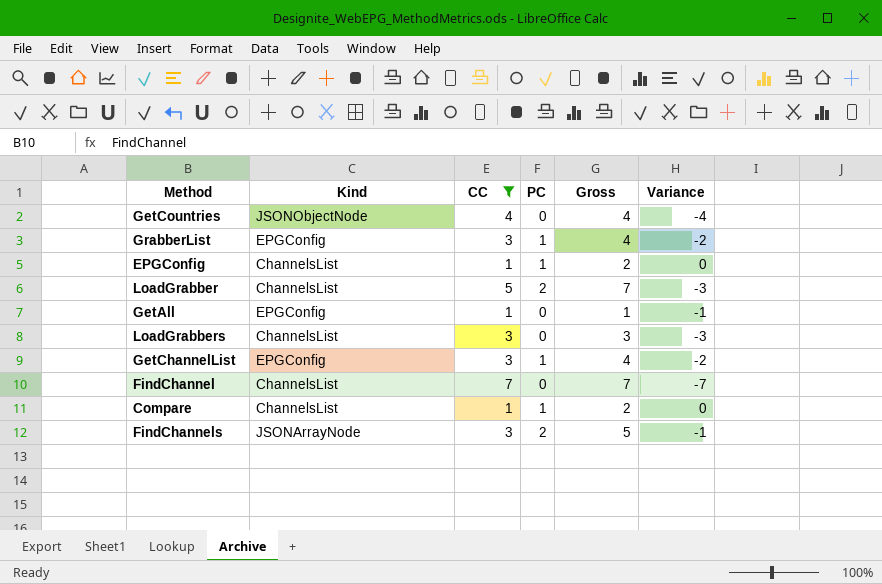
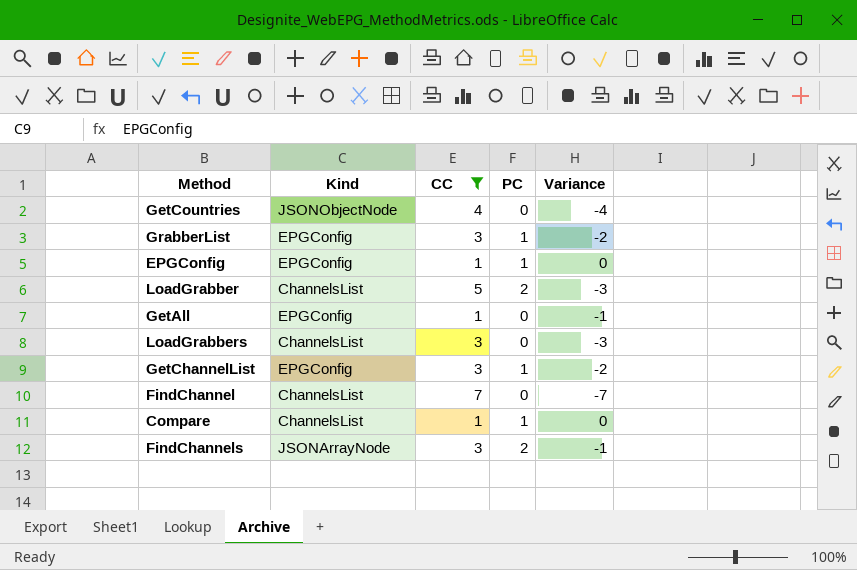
column Gross | formula: [CC] + [PC] -> none
EPGConfig | Kind: ChannelsList -> EPGConfig

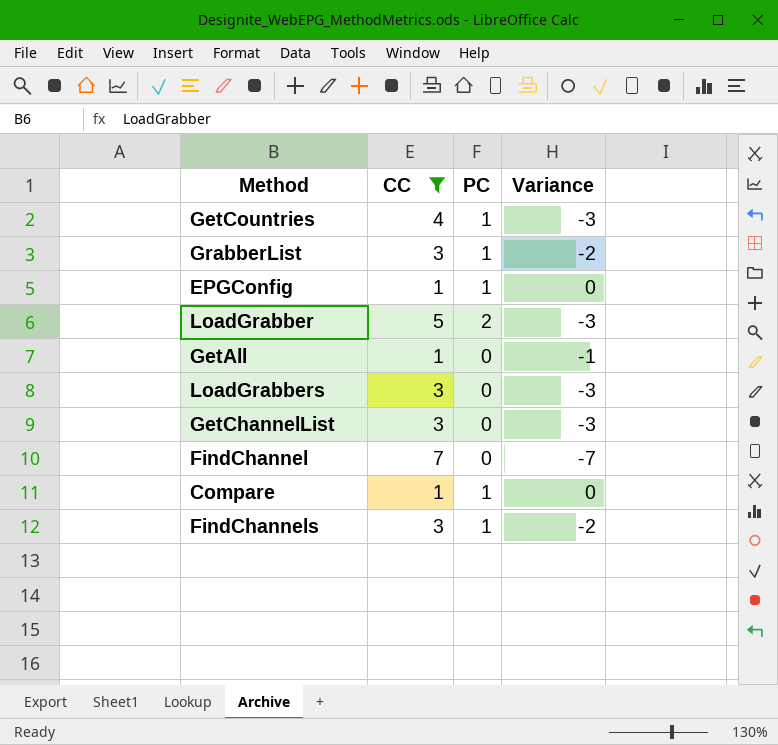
column Kind | position: 2 -> none
GetCountries | PC: 0 -> 1
GetCountries | Variance: -4 -> -3
GetChannelList | PC: 1 -> 0
GetChannelList | Variance: -2 -> -3
FindChannels | PC: 2 -> 1
FindChannels | Variance: -1 -> -2

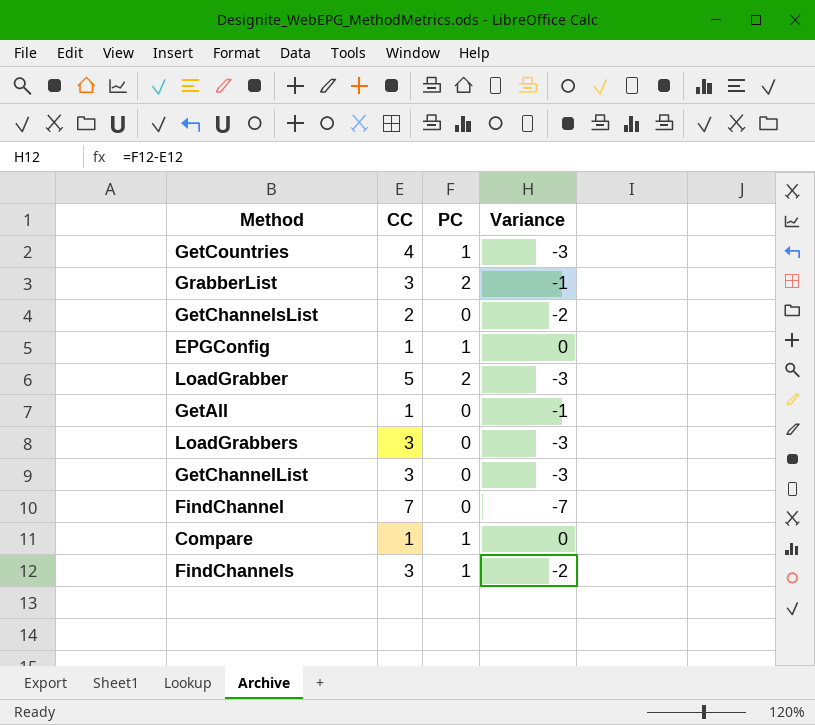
filter: CC != 2 -> none
GrabberList | PC: 1 -> 2
GrabberList | Variance: -2 -> -1

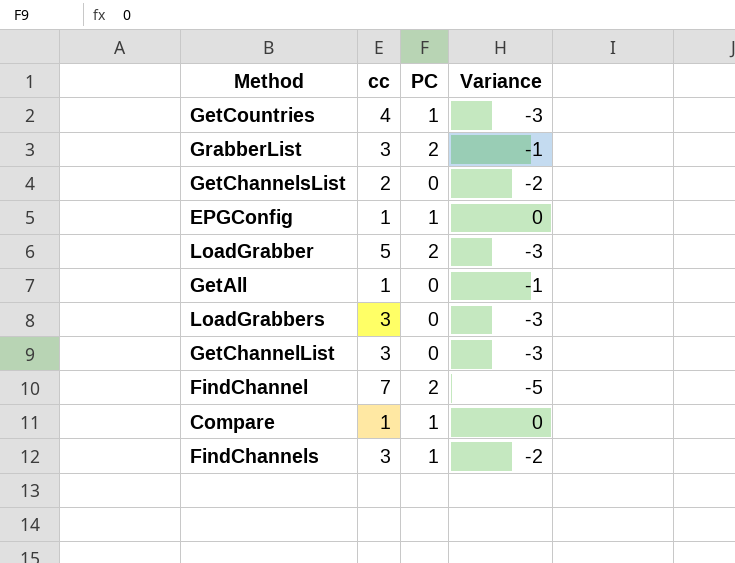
column name: CC -> cc
FindChannel | PC: 0 -> 2
FindChannel | Variance: -7 -> -5

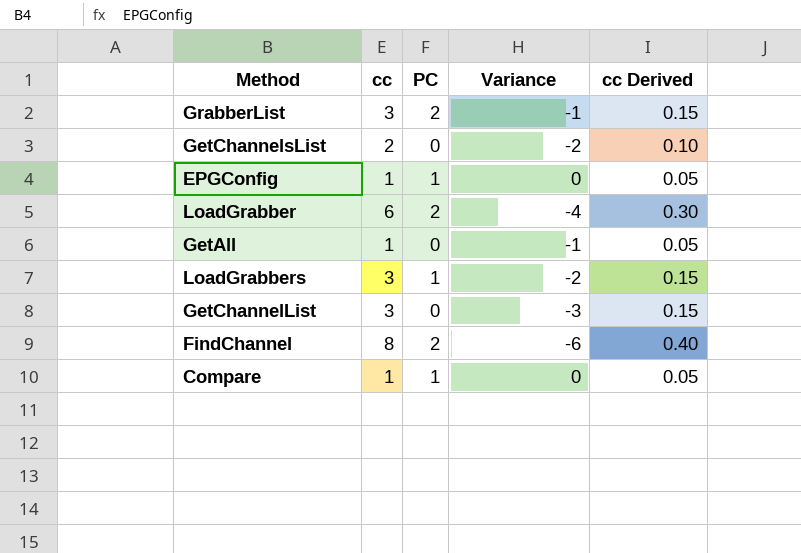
column cc Derived | formula: none -> [cc] * 0.05
row GetCountries: 4 | 1 | -3 -> none
row FindChannels: 3 | 1 | -2 -> none
LoadGrabber | cc: 5 -> 6
LoadGrabber | Variance: -3 -> -4
LoadGrabbers | PC: 0 -> 1
LoadGrabbers | Variance: -3 -> -2
FindChannel | cc: 7 -> 8
FindChannel | Variance: -5 -> -6

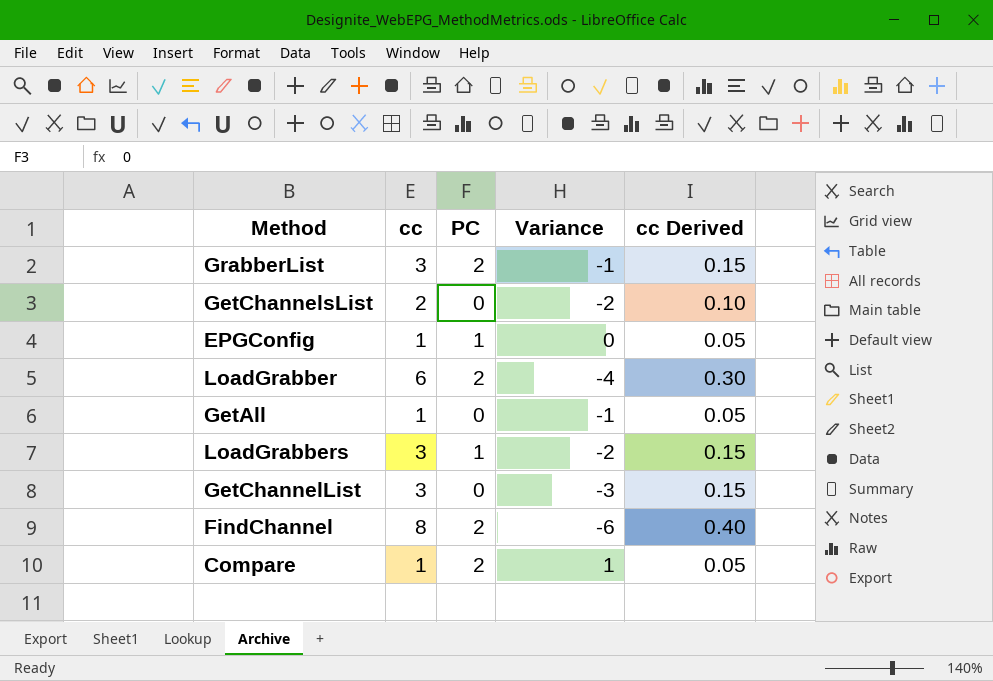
Compare | PC: 1 -> 2
Compare | Variance: 0 -> 1

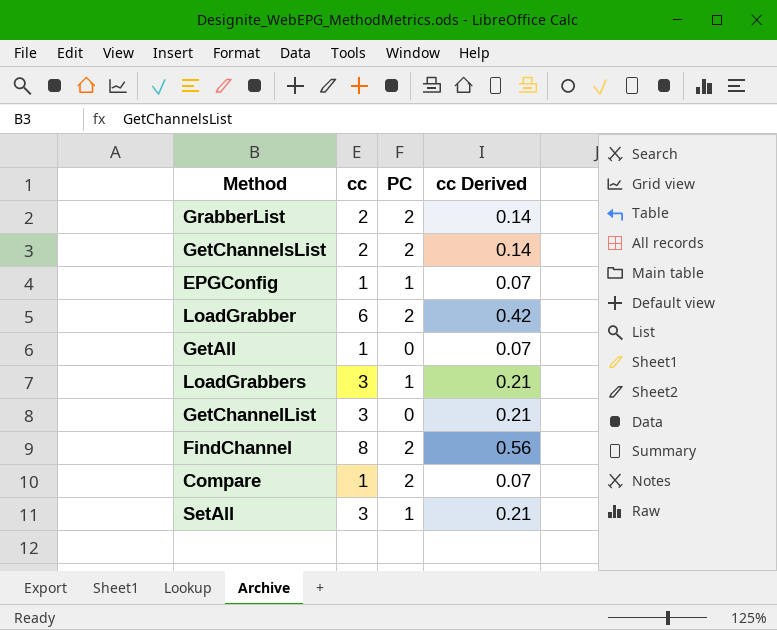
column Variance | formula: [PC] - [cc] -> none
column cc Derived | formula: [cc] * 0.05 -> [cc] * 0.07
GrabberList | cc: 3 -> 2
GetChannelsList | PC: 0 -> 2
row SetAll: none -> 3 | 1 | 0.21

